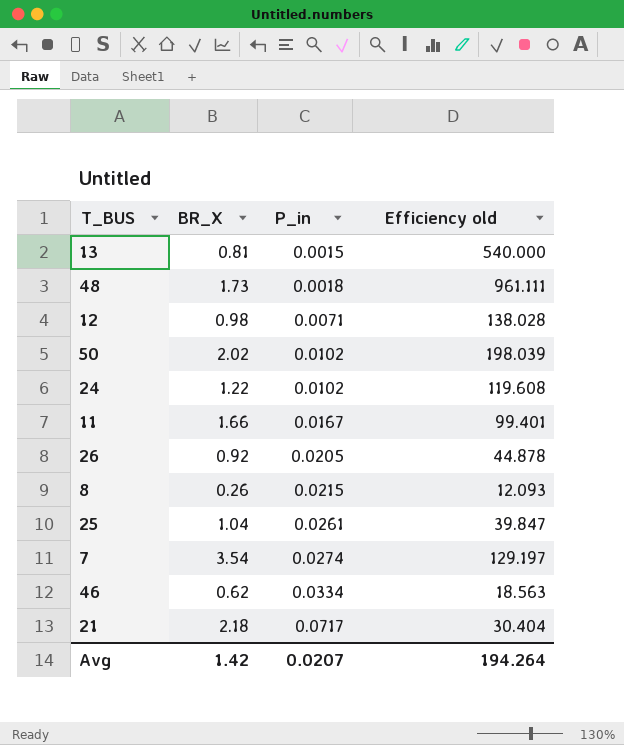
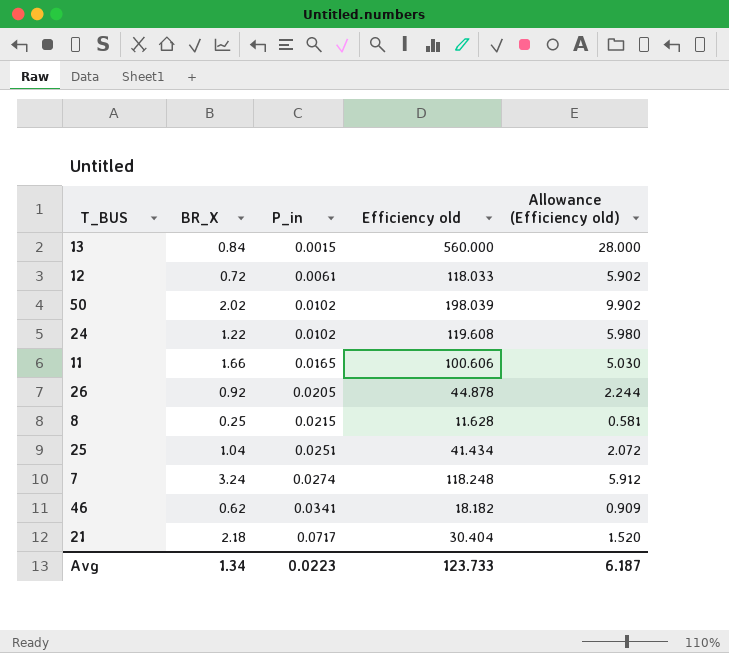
column Allowance (Efficiency old) | formula: none -> [Efficiency old] * 0.05
row 48: 1.73 | 0.0018 | 961.111 -> none
13 | BR_X: 0.81 -> 0.84
13 | Efficiency old: 540.000 -> 560.000
12 | BR_X: 0.98 -> 0.72
12 | P_in: 0.0071 -> 0.0061
12 | Efficiency old: 138.028 -> 118.033
11 | P_in: 0.0167 -> 0.0165
11 | Efficiency old: 99.401 -> 100.606
8 | BR_X: 0.26 -> 0.25
8 | Efficiency old: 12.093 -> 11.628
25 | P_in: 0.0261 -> 0.0251
25 | Efficiency old: 39.847 -> 41.434
7 | BR_X: 3.54 -> 3.24
7 | Efficiency old: 129.197 -> 118.248
46 | P_in: 0.0334 -> 0.0341
46 | Efficiency old: 18.563 -> 18.182
Avg | BR_X: 1.42 -> 1.34
Avg | P_in: 0.0207 -> 0.0223
Avg | Efficiency old: 194.264 -> 123.733

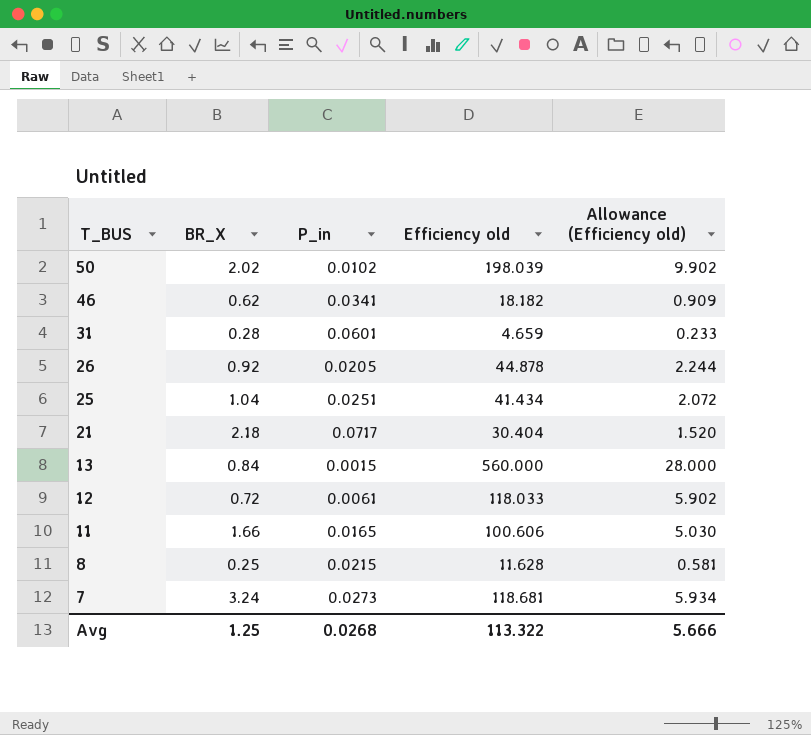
row order: P_in ascending -> T_BUS descending
row 24: 1.22 | 0.0102 | 119.608 | 5.980 -> none
row 31: none -> 0.28 | 0.0601 | 4.659 | 0.233
7 | P_in: 0.0274 -> 0.0273
7 | Efficiency old: 118.248 -> 118.681
7 | Allowance (Efficiency old): 5.912 -> 5.934
Avg | BR_X: 1.34 -> 1.25
Avg | P_in: 0.0223 -> 0.0268
Avg | Efficiency old: 123.733 -> 113.322
Avg | Allowance (Efficiency old): 6.187 -> 5.666

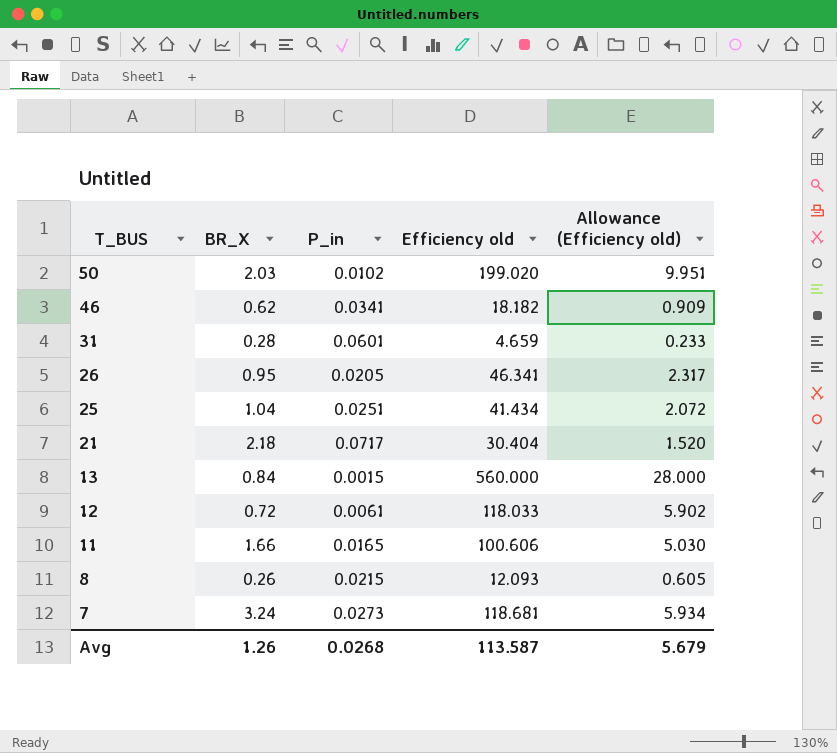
50 | BR_X: 2.02 -> 2.03
50 | Efficiency old: 198.039 -> 199.020
50 | Allowance (Efficiency old): 9.902 -> 9.951
26 | BR_X: 0.92 -> 0.95
26 | Efficiency old: 44.878 -> 46.341
26 | Allowance (Efficiency old): 2.244 -> 2.317
8 | BR_X: 0.25 -> 0.26
8 | Efficiency old: 11.628 -> 12.093
8 | Allowance (Efficiency old): 0.581 -> 0.605
Avg | BR_X: 1.25 -> 1.26
Avg | Efficiency old: 113.322 -> 113.587
Avg | Allowance (Efficiency old): 5.666 -> 5.679

